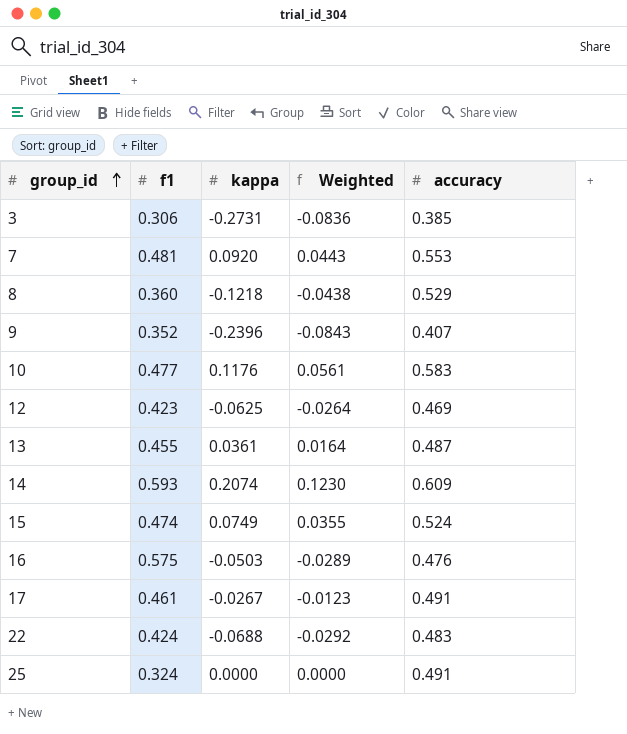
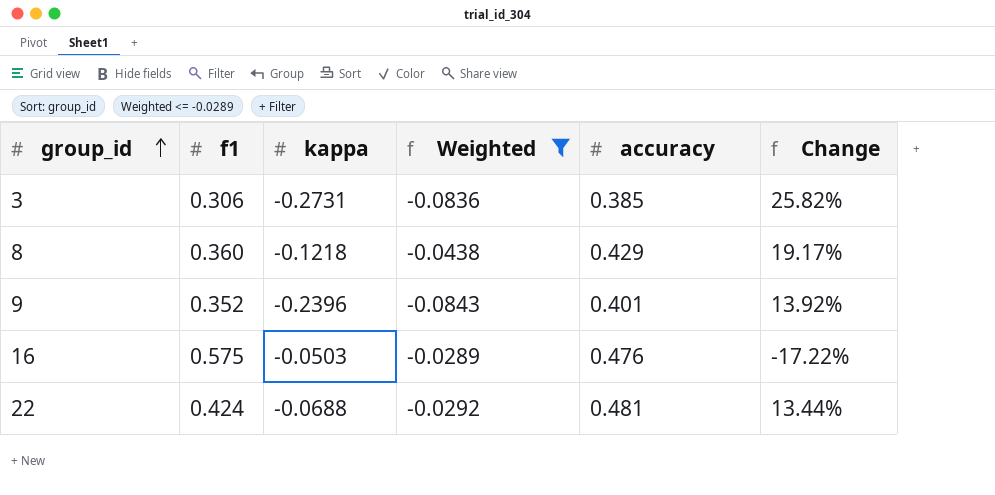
filter: none -> Weighted <= -0.0289
column Change | formula: none -> ([accuracy] - [f1]) / [f1]
8 | accuracy: 0.529 -> 0.429
9 | accuracy: 0.407 -> 0.401
22 | accuracy: 0.483 -> 0.481

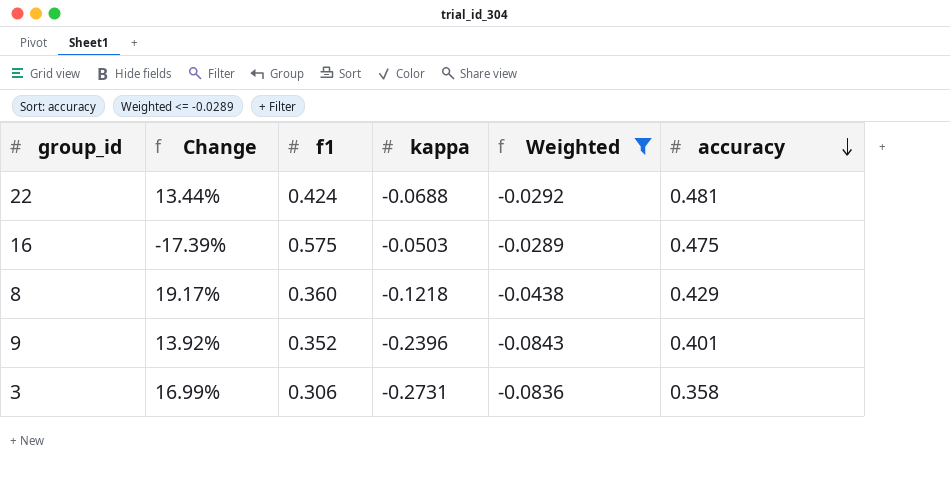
row order: group_id ascending -> accuracy descending
column Change | position: 6 -> 2
16 | Change: -17.22% -> -17.39%
16 | accuracy: 0.476 -> 0.475
3 | Change: 25.82% -> 16.99%
3 | accuracy: 0.385 -> 0.358

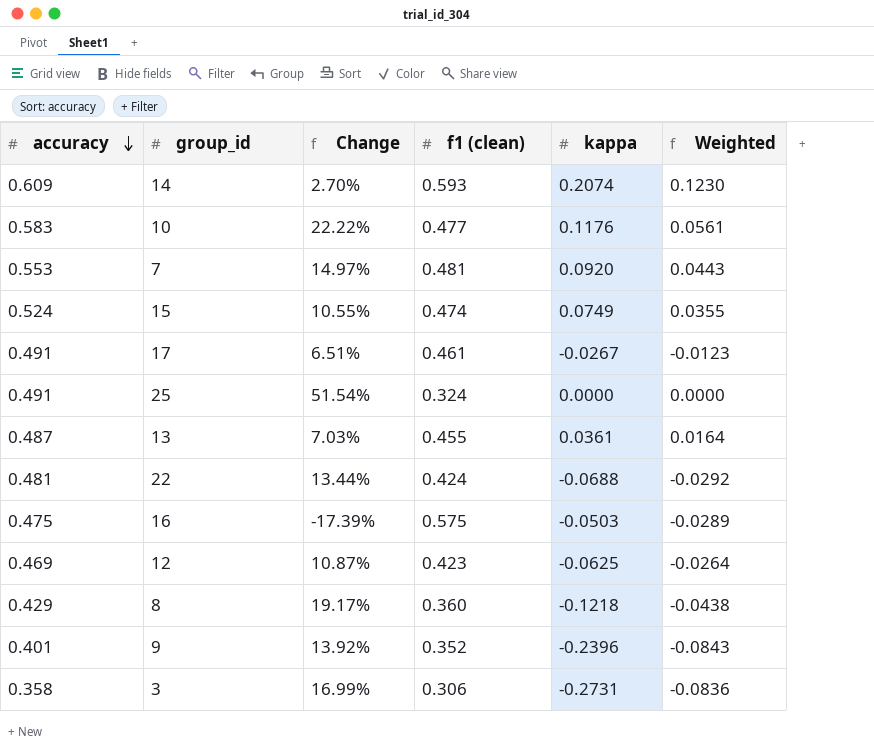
filter: Weighted <= -0.0289 -> none
column accuracy | position: 6 -> 1
column name: f1 -> f1 (clean)

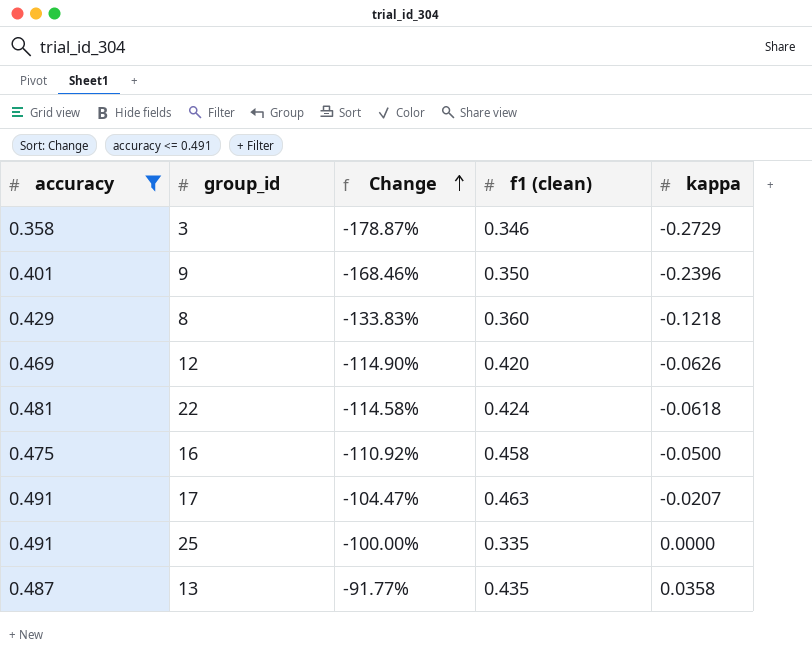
filter: none -> accuracy <= 0.491
row order: accuracy descending -> Change ascending
column Weighted | formula: [f1 (clean)] * [kappa] -> none
column Change | formula: ([accuracy] - [f1 (clean)]) / [f1 (clean)] -> ([kappa] - [f1 (clean)]) / [f1 (clean)]
3 | f1 (clean): 0.306 -> 0.346
3 | kappa: -0.2731 -> -0.2729
9 | f1 (clean): 0.352 -> 0.350
12 | f1 (clean): 0.423 -> 0.420
12 | kappa: -0.0625 -> -0.0626
22 | kappa: -0.0688 -> -0.0618
16 | f1 (clean): 0.575 -> 0.458
16 | kappa: -0.0503 -> -0.0500
17 | f1 (clean): 0.461 -> 0.463
17 | kappa: -0.0267 -> -0.0207
25 | f1 (clean): 0.324 -> 0.335
13 | f1 (clean): 0.455 -> 0.435
13 | kappa: 0.0361 -> 0.0358

